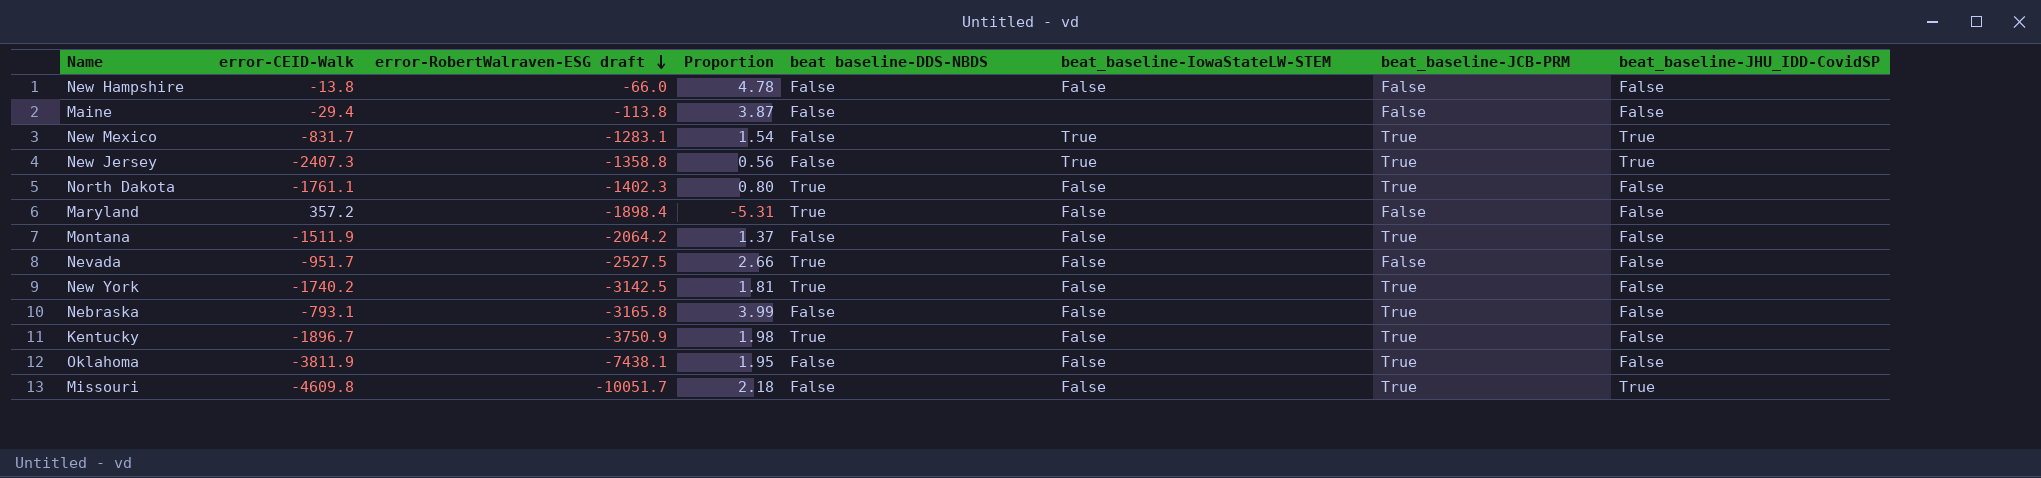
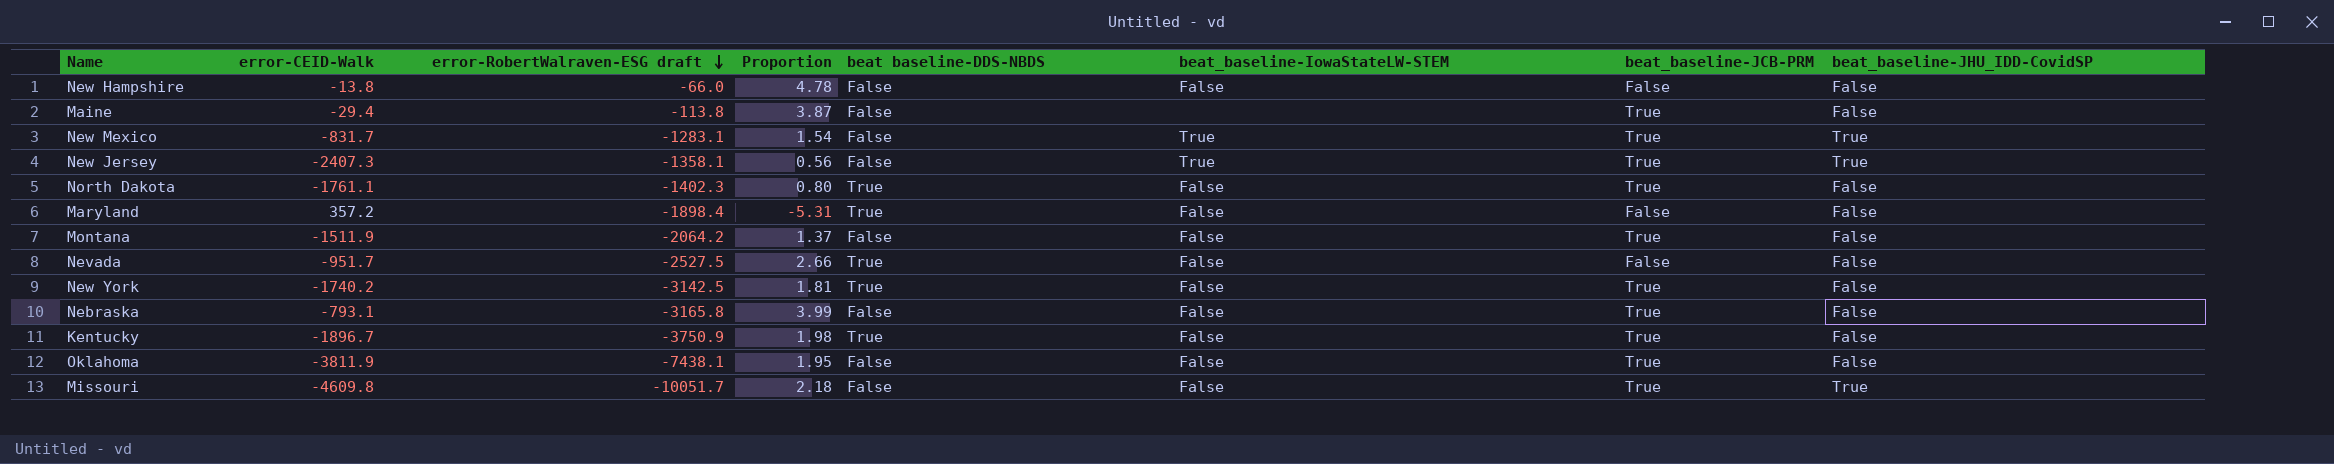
Maine | beat_baseline-JCB-PRM: False -> True
New Jersey | error-RobertWalraven-ESG draft: -1358.8 -> -1358.1

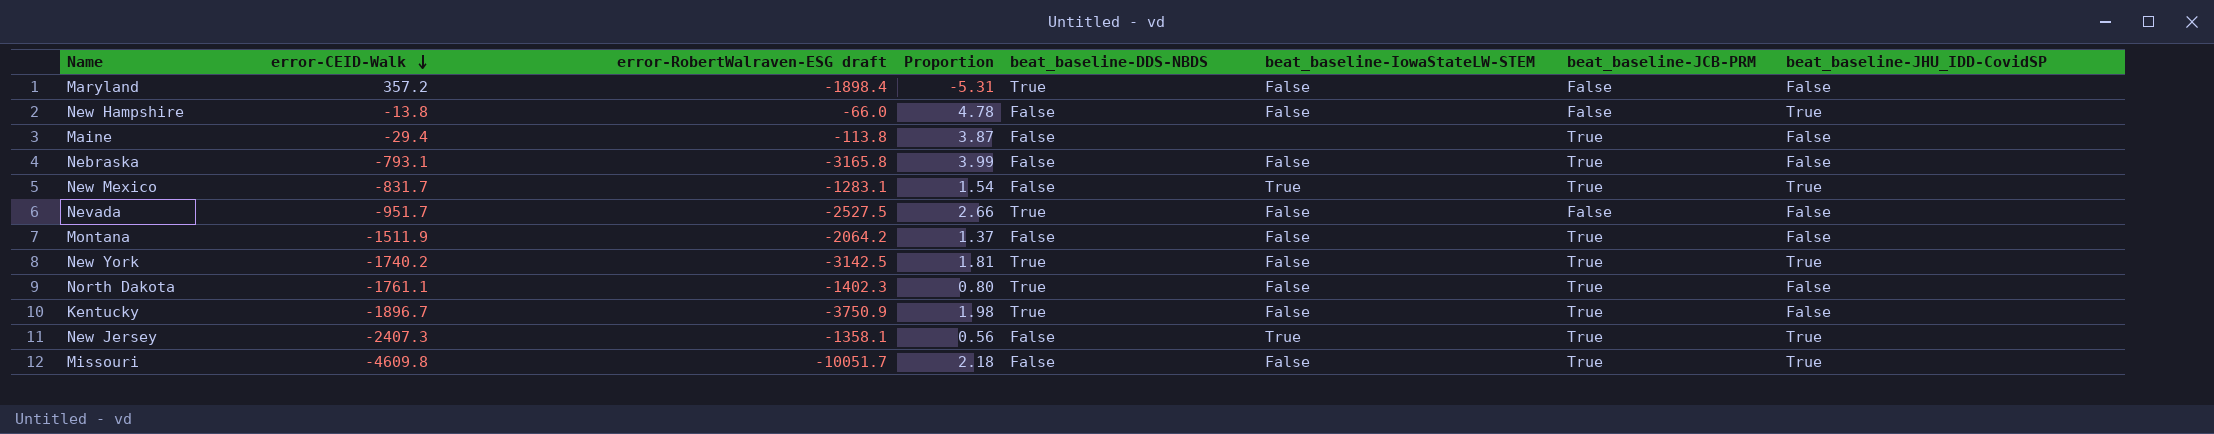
row order: error-RobertWalraven-ESG draft descending -> error-CEID-Walk descending
column name: beat baseline-DDS-NBDS -> beat_baseline-DDS-NBDS
row Oklahoma: -3811.9 | -7438.1 | 1.95 | False | False | True | False -> none
New Hampshire | beat_baseline-JHU_IDD-CovidSP: False -> True
New York | beat_baseline-JHU_IDD-CovidSP: False -> True

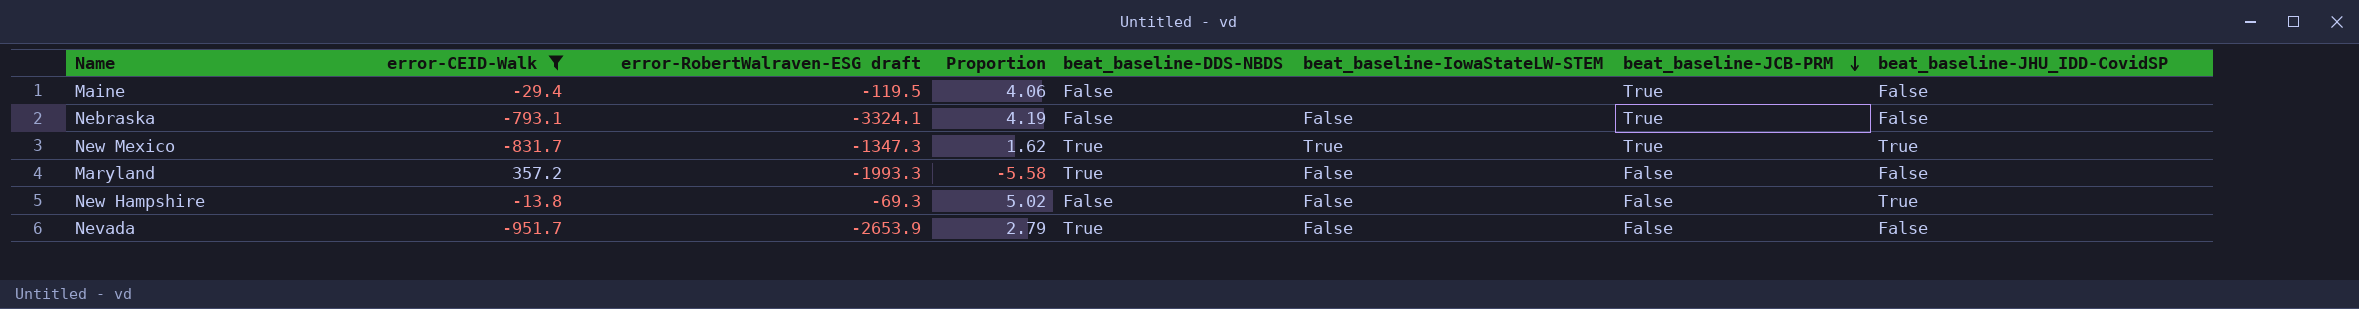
filter: none -> error-CEID-Walk >= -951.7
row order: error-CEID-Walk descending -> beat_baseline-JCB-PRM descending
Maine | error-RobertWalraven-ESG draft: -113.8 -> -119.5
Maine | Proportion: 3.87 -> 4.06
Nebraska | error-RobertWalraven-ESG draft: -3165.8 -> -3324.1
Nebraska | Proportion: 3.99 -> 4.19
New Mexico | error-RobertWalraven-ESG draft: -1283.1 -> -1347.3
New Mexico | Proportion: 1.54 -> 1.62
New Mexico | beat_baseline-DDS-NBDS: False -> True
Maryland | error-RobertWalraven-ESG draft: -1898.4 -> -1993.3
Maryland | Proportion: -5.31 -> -5.58
New Hampshire | error-RobertWalraven-ESG draft: -66.0 -> -69.3
New Hampshire | Proportion: 4.78 -> 5.02
Nevada | error-RobertWalraven-ESG draft: -2527.5 -> -2653.9
Nevada | Proportion: 2.66 -> 2.79

